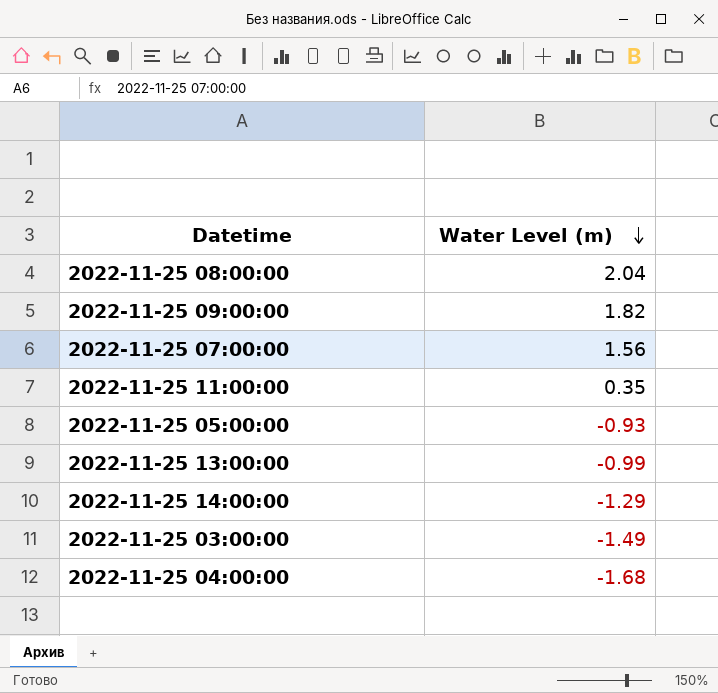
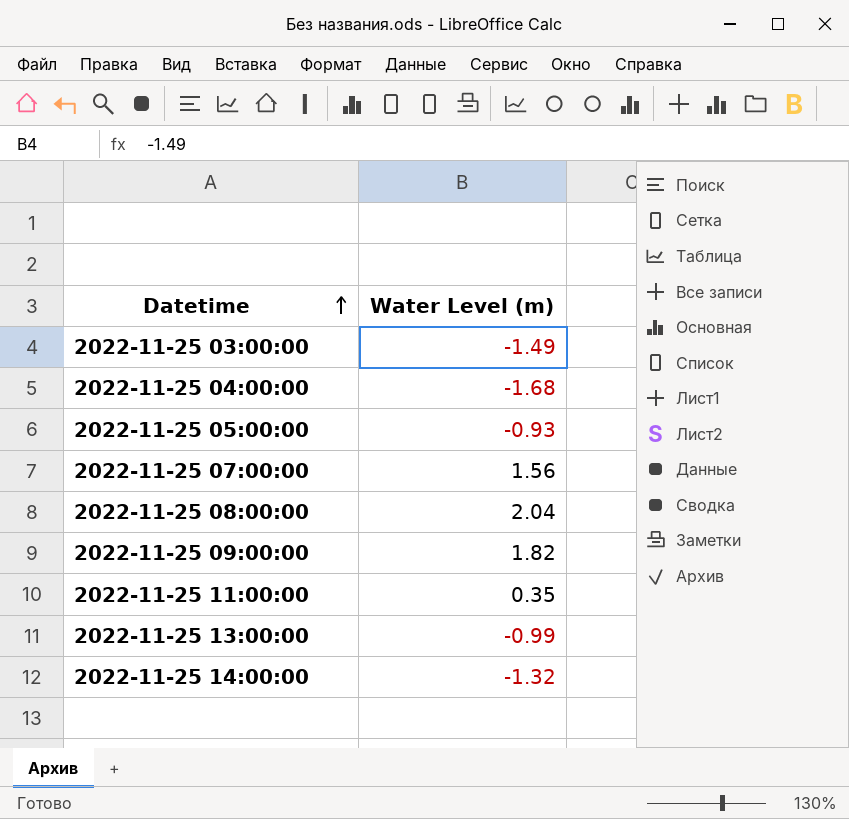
row order: Water Level (m) descending -> Datetime ascending
2022-11-25 14:00:00 | Water Level (m): -1.29 -> -1.32

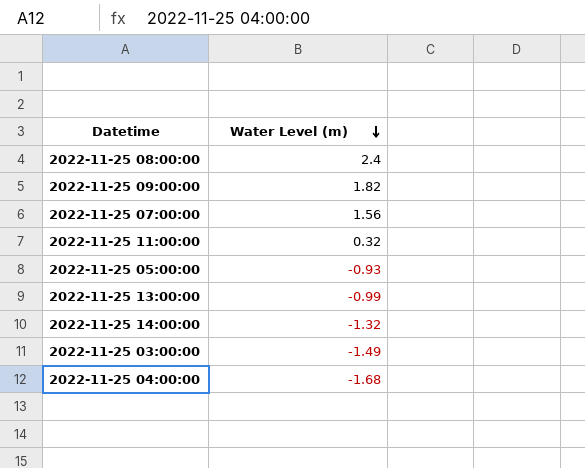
row order: Datetime ascending -> Water Level (m) descending
2022-11-25 08:00:00 | Water Level (m): 2.04 -> 2.4
2022-11-25 11:00:00 | Water Level (m): 0.35 -> 0.32

